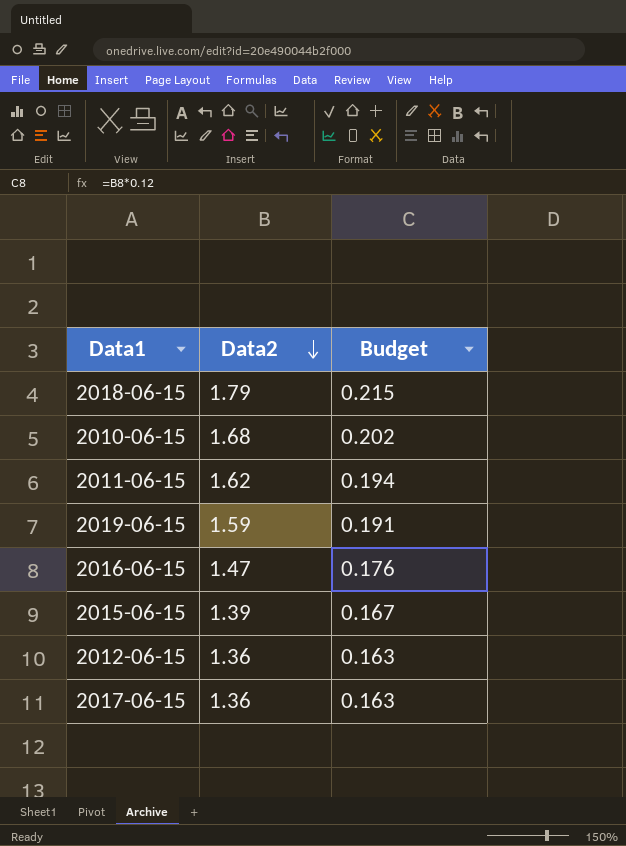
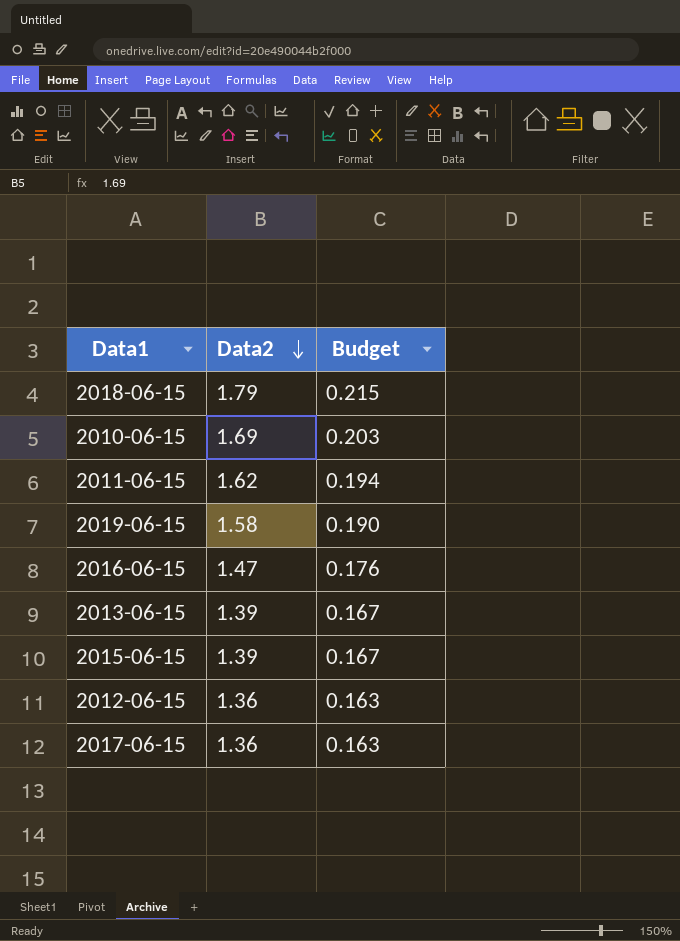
2010-06-15 | Data2: 1.68 -> 1.69
2010-06-15 | Budget: 0.202 -> 0.203
2019-06-15 | Data2: 1.59 -> 1.58
2019-06-15 | Budget: 0.191 -> 0.190
row 2013-06-15: none -> 1.39 | 0.167

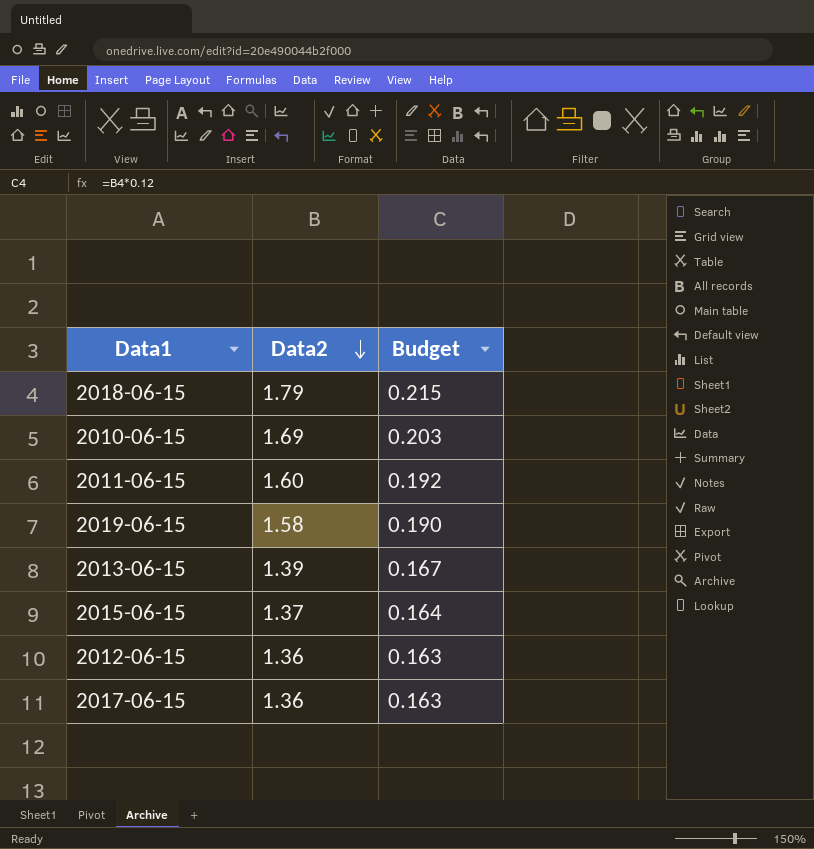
row 2016-06-15: 1.47 | 0.176 -> none
2011-06-15 | Data2: 1.62 -> 1.60
2011-06-15 | Budget: 0.194 -> 0.192
2015-06-15 | Data2: 1.39 -> 1.37
2015-06-15 | Budget: 0.167 -> 0.164

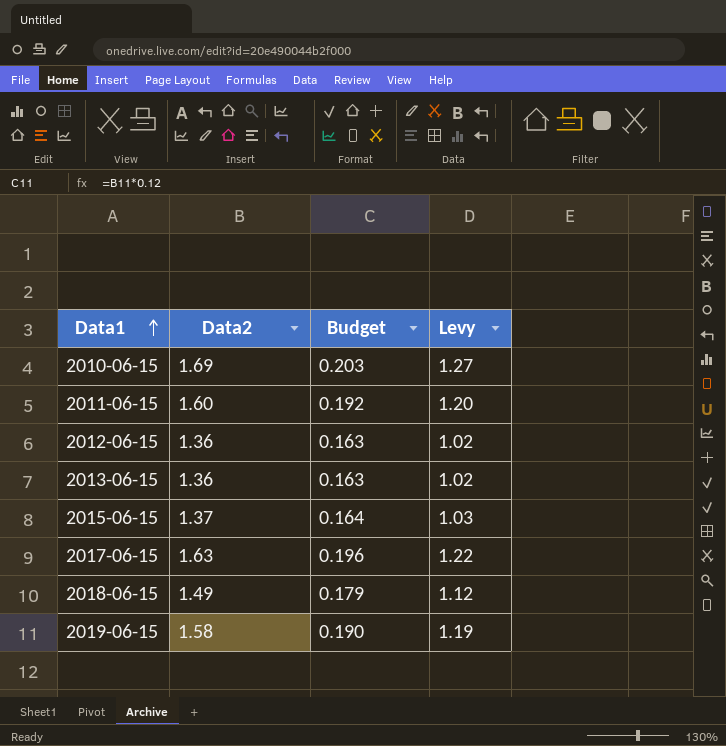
row order: Data2 descending -> Data1 ascending
column Levy | formula: none -> [Data2] * 0.75
2013-06-15 | Data2: 1.39 -> 1.36
2013-06-15 | Budget: 0.167 -> 0.163
2017-06-15 | Data2: 1.36 -> 1.63
2017-06-15 | Budget: 0.163 -> 0.196
2018-06-15 | Data2: 1.79 -> 1.49
2018-06-15 | Budget: 0.215 -> 0.179

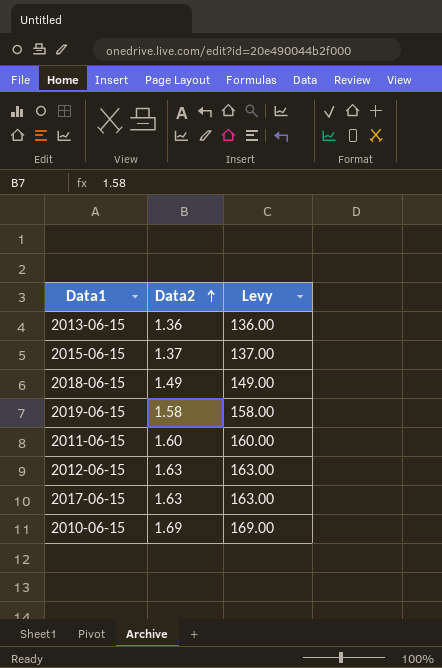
row order: Data1 ascending -> Data2 ascending
column Budget | formula: [Data2] * 0.12 -> none
column Levy | formula: [Data2] * 0.75 -> [Data2] * 100
2012-06-15 | Data2: 1.36 -> 1.63

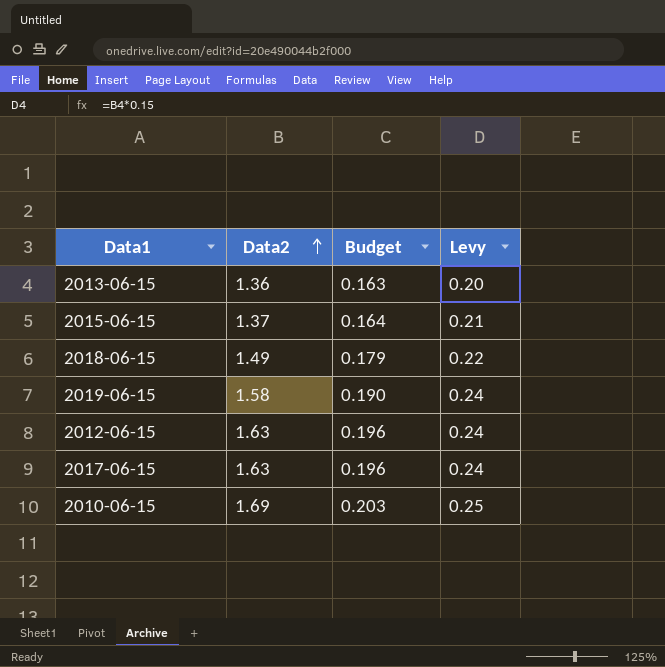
column Budget | formula: none -> [Data2] * 0.12
column Levy | formula: [Data2] * 100 -> [Data2] * 0.15
row 2011-06-15: 1.60 | 160.00 -> none

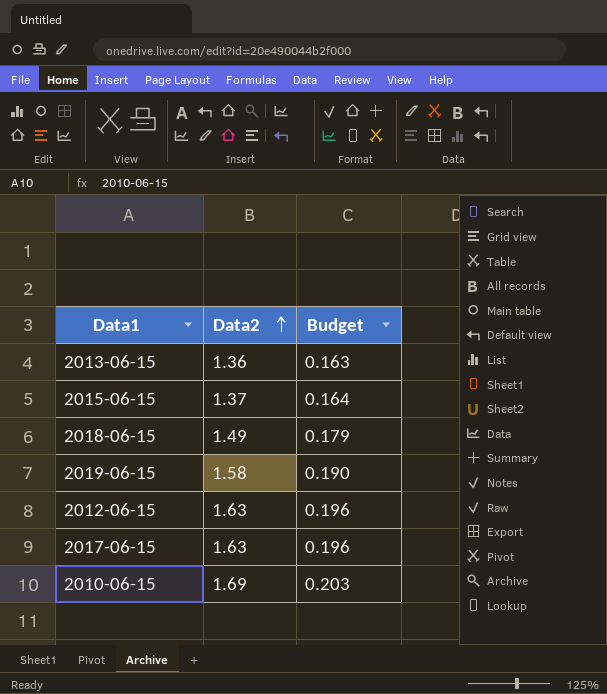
column Levy | formula: [Data2] * 0.15 -> none

